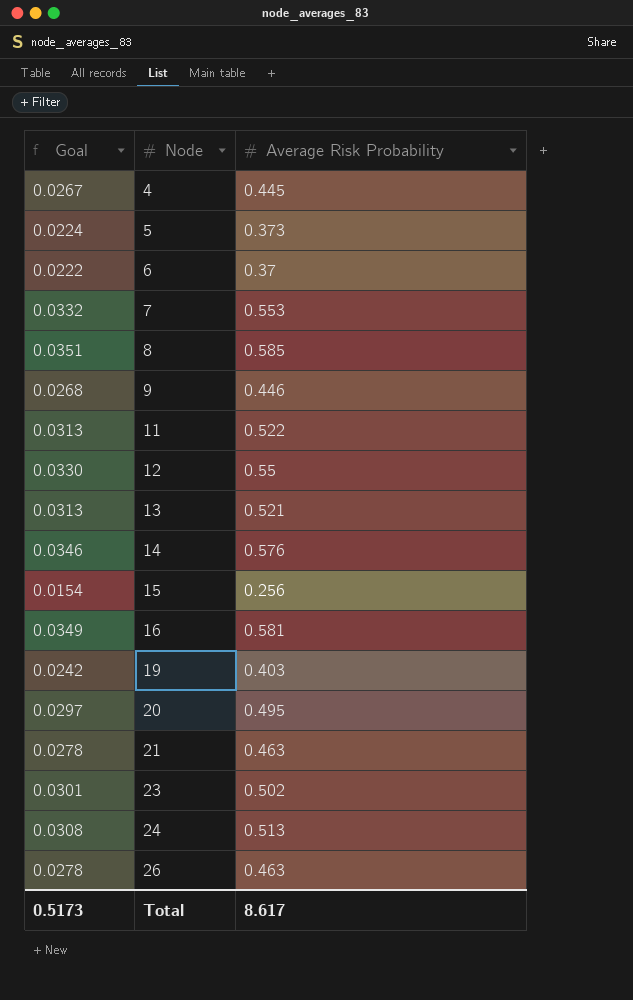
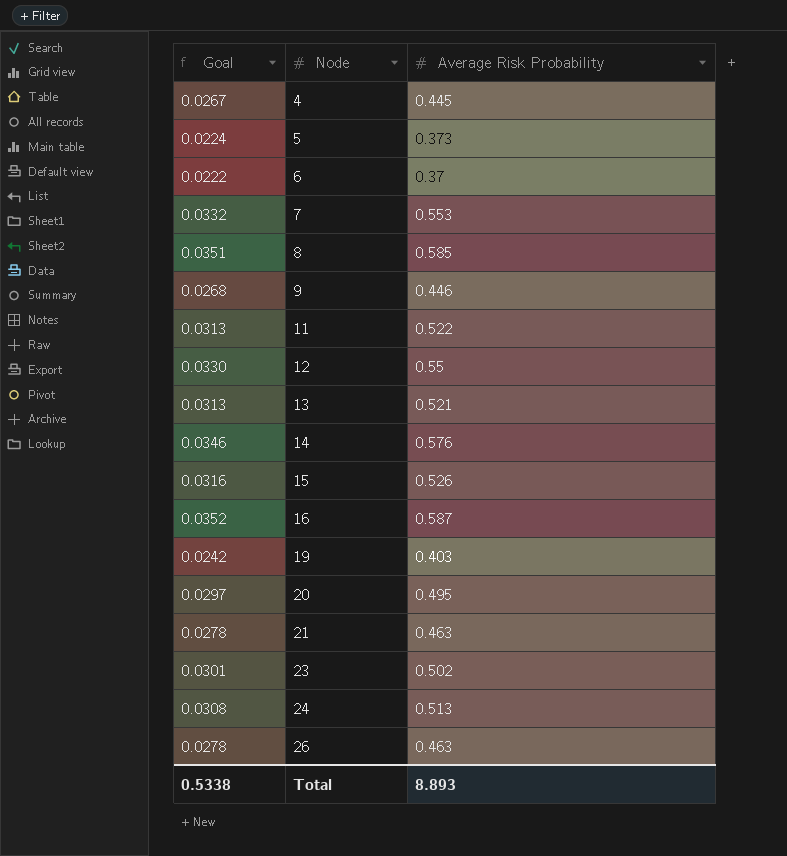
15 | Goal: 0.0154 -> 0.0316
15 | Average Risk Probability: 0.256 -> 0.526
16 | Goal: 0.0349 -> 0.0352
16 | Average Risk Probability: 0.581 -> 0.587
Total | Goal: 0.5173 -> 0.5338
Total | Average Risk Probability: 8.617 -> 8.893

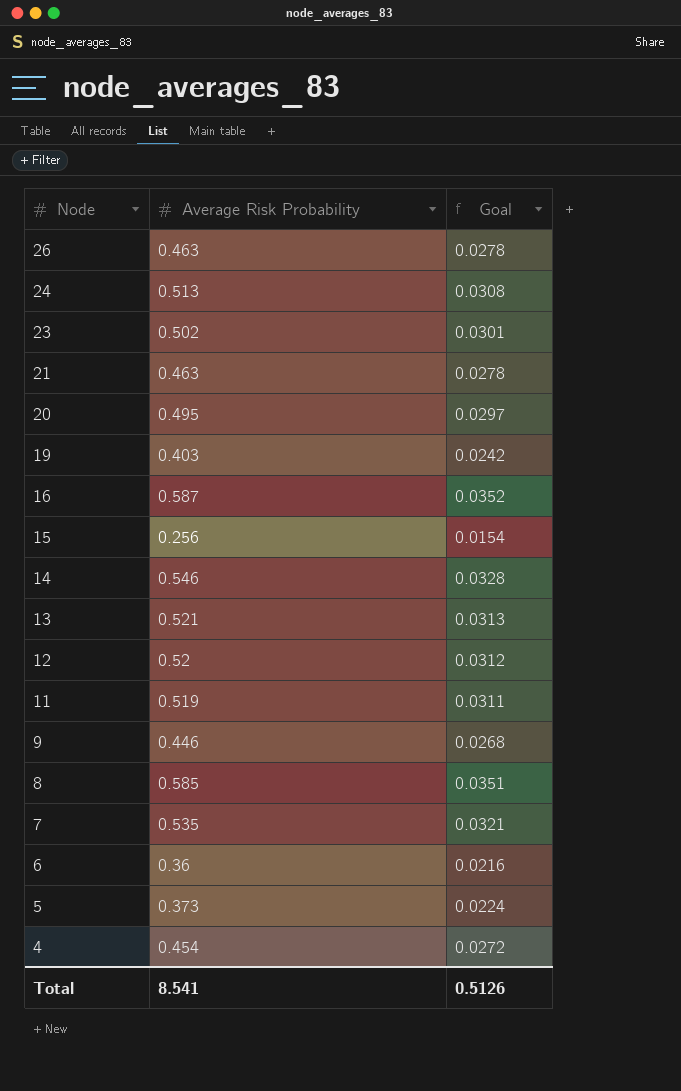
row order: Node ascending -> Node descending
column Goal | position: 1 -> 3
15 | Average Risk Probability: 0.526 -> 0.256
15 | Goal: 0.0316 -> 0.0154
14 | Average Risk Probability: 0.576 -> 0.546
14 | Goal: 0.0346 -> 0.0328
12 | Average Risk Probability: 0.55 -> 0.52
12 | Goal: 0.0330 -> 0.0312
11 | Average Risk Probability: 0.522 -> 0.519
11 | Goal: 0.0313 -> 0.0311
7 | Average Risk Probability: 0.553 -> 0.535
7 | Goal: 0.0332 -> 0.0321
6 | Average Risk Probability: 0.37 -> 0.36
6 | Goal: 0.0222 -> 0.0216
4 | Average Risk Probability: 0.445 -> 0.454
4 | Goal: 0.0267 -> 0.0272
Total | Average Risk Probability: 8.893 -> 8.541
Total | Goal: 0.5338 -> 0.5126

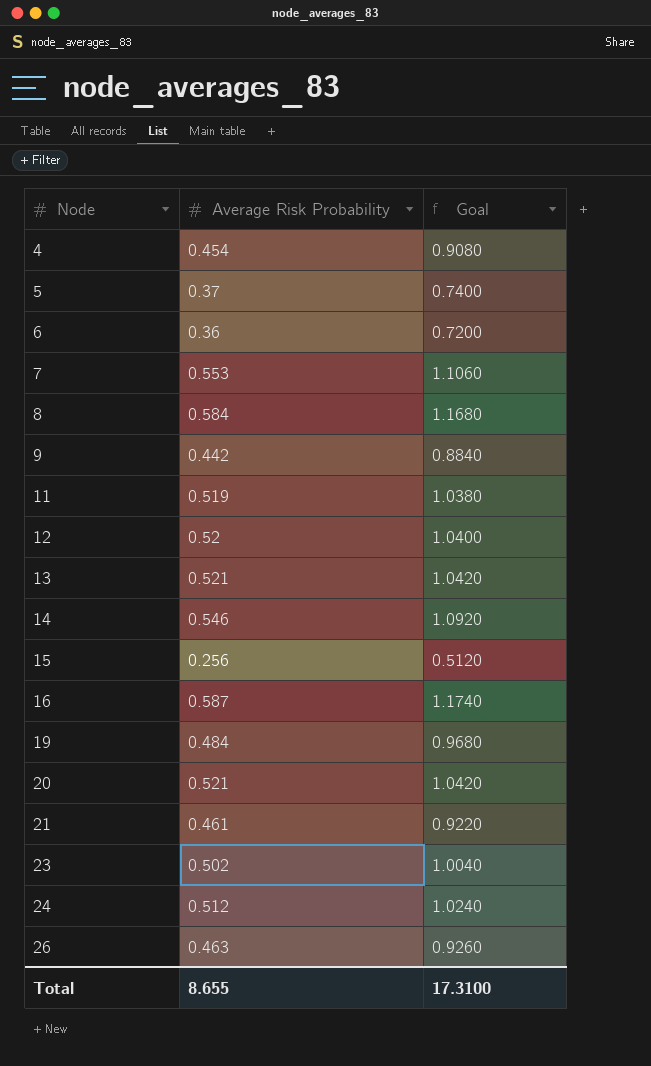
row order: Node descending -> Node ascending
column Goal | formula: [Average Risk Probability] * 0.06 -> [Average Risk Probability] * 2
5 | Average Risk Probability: 0.373 -> 0.37
7 | Average Risk Probability: 0.535 -> 0.553
8 | Average Risk Probability: 0.585 -> 0.584
9 | Average Risk Probability: 0.446 -> 0.442
19 | Average Risk Probability: 0.403 -> 0.484
20 | Average Risk Probability: 0.495 -> 0.521
21 | Average Risk Probability: 0.463 -> 0.461
24 | Average Risk Probability: 0.513 -> 0.512
Total | Average Risk Probability: 8.541 -> 8.655
Total | Goal: 0.5126 -> 17.3100

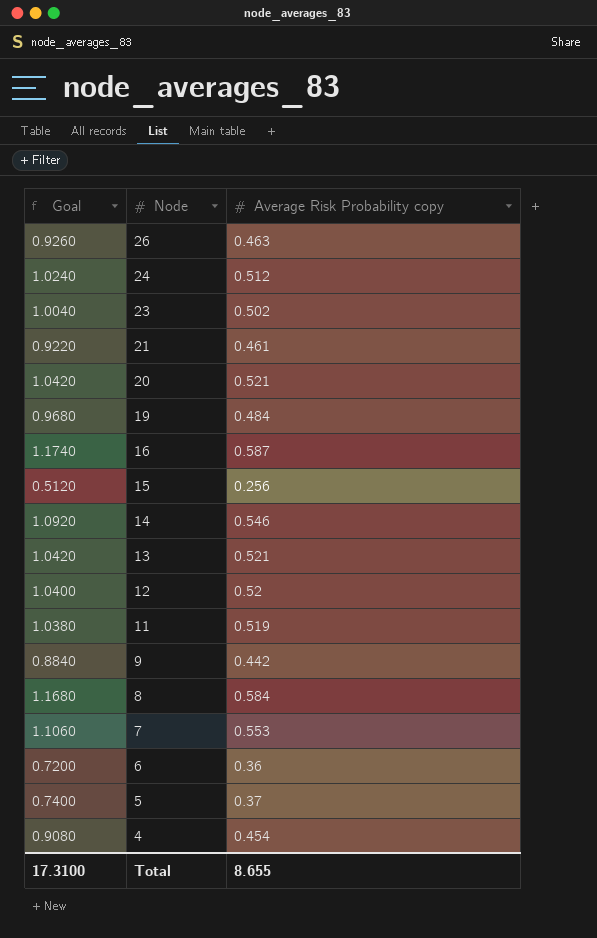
row order: Node ascending -> Node descending
column Goal | position: 3 -> 1
column name: Average Risk Probability -> Average Risk Probability copy

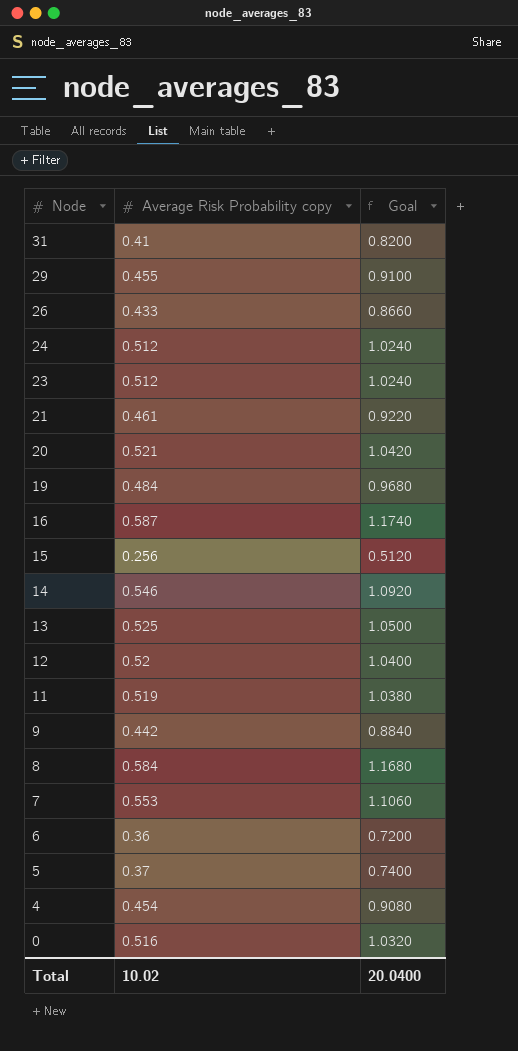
column Goal | position: 1 -> 3
row 31: none -> 0.41 | 0.8200
row 29: none -> 0.455 | 0.9100
26 | Average Risk Probability copy: 0.463 -> 0.433
26 | Goal: 0.9260 -> 0.8660
23 | Average Risk Probability copy: 0.502 -> 0.512
23 | Goal: 1.0040 -> 1.0240
13 | Average Risk Probability copy: 0.521 -> 0.525
13 | Goal: 1.0420 -> 1.0500
row 0: none -> 0.516 | 1.0320
Total | Average Risk Probability copy: 8.655 -> 10.02
Total | Goal: 17.3100 -> 20.0400

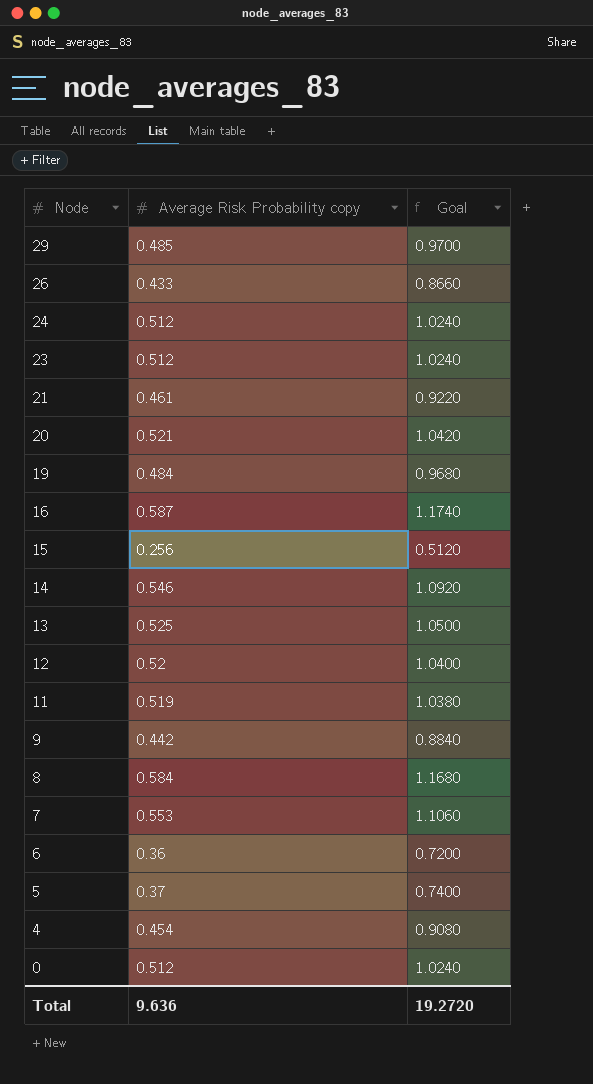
row 31: 0.41 | 0.8200 -> none
29 | Average Risk Probability copy: 0.455 -> 0.485
29 | Goal: 0.9100 -> 0.9700
0 | Average Risk Probability copy: 0.516 -> 0.512
0 | Goal: 1.0320 -> 1.0240
Total | Average Risk Probability copy: 10.02 -> 9.636
Total | Goal: 20.0400 -> 19.2720

